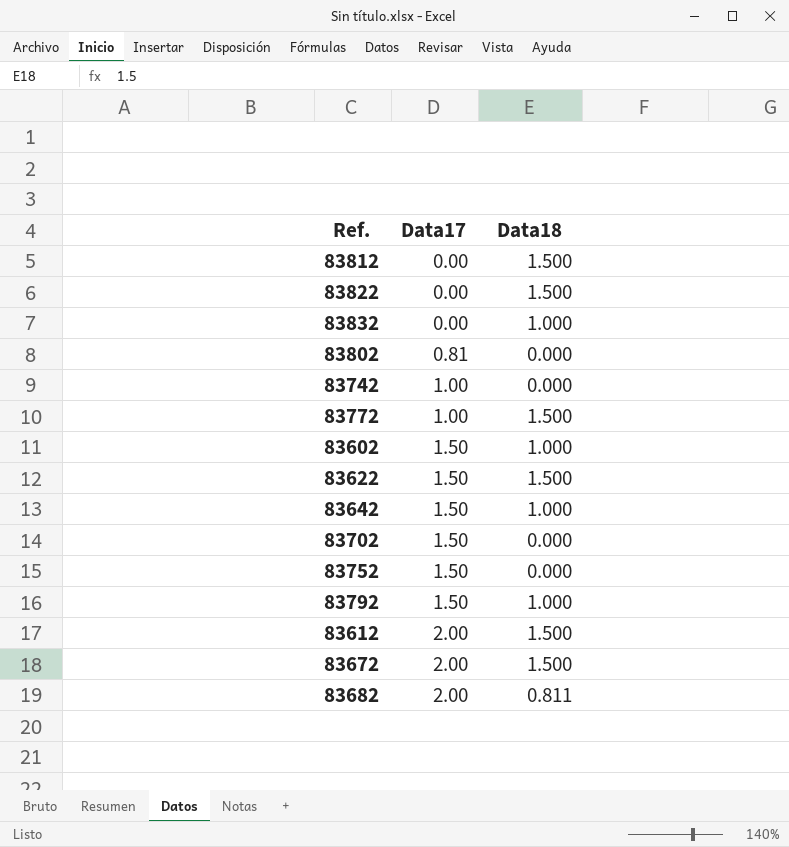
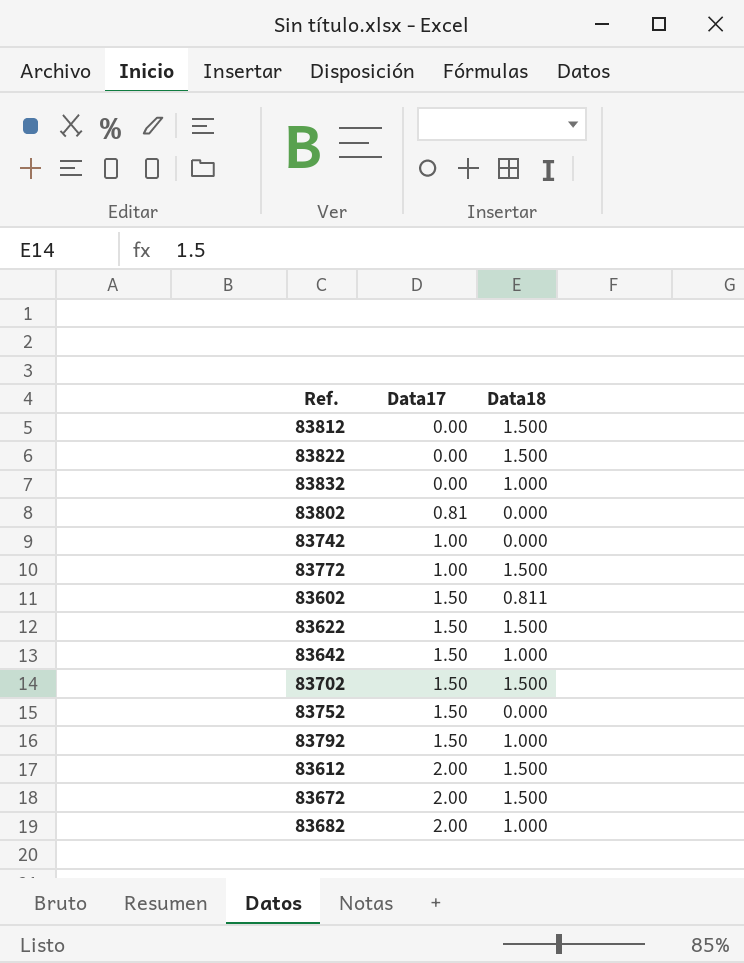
83602 | Data18: 1.000 -> 0.811
83702 | Data18: 0.000 -> 1.500
83682 | Data18: 0.811 -> 1.000

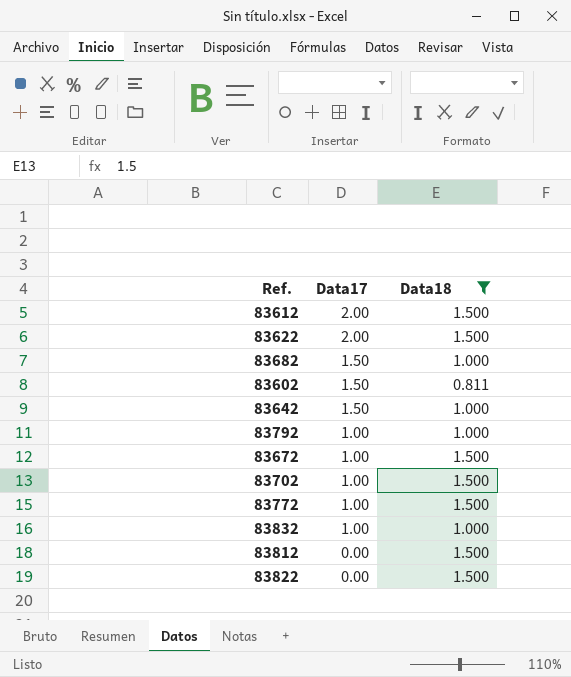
filter: none -> Data18 != 0.000
row order: Data17 ascending -> Data17 descending
83622 | Data17: 1.50 -> 2.00
83682 | Data17: 2.00 -> 1.50
83792 | Data17: 1.50 -> 1.00
83672 | Data17: 2.00 -> 1.00
83702 | Data17: 1.50 -> 1.00
83832 | Data17: 0.00 -> 1.00

